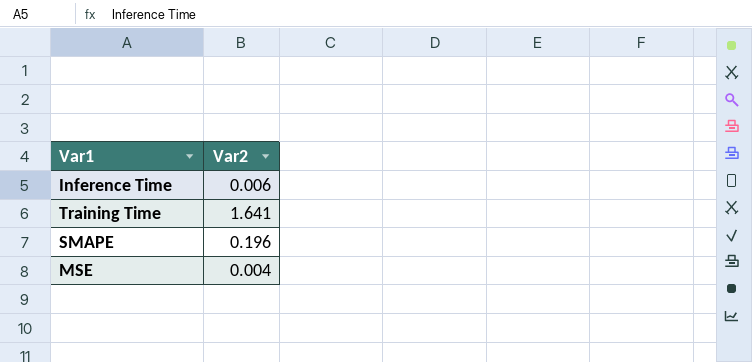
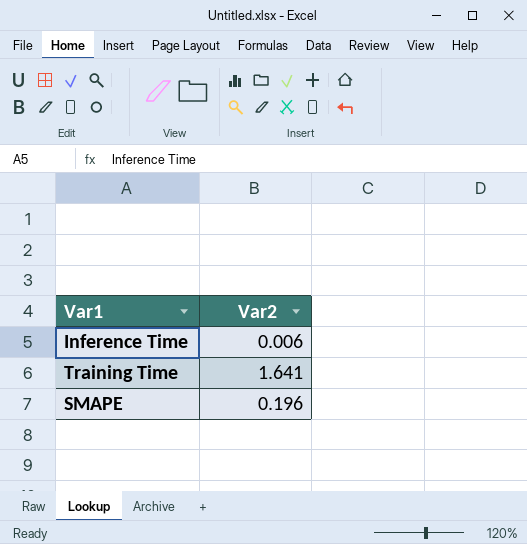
row MSE: 0.004 -> none

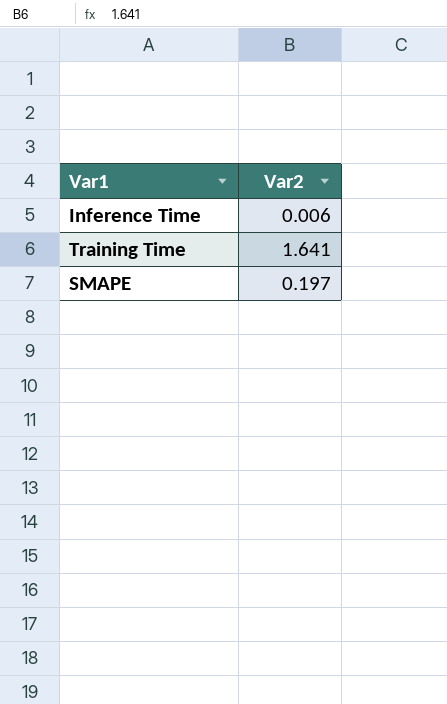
SMAPE | Var2: 0.196 -> 0.197

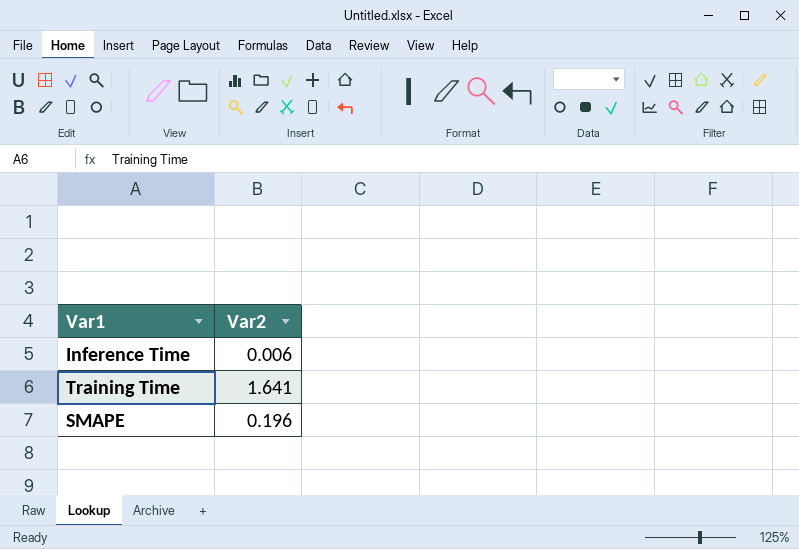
SMAPE | Var2: 0.197 -> 0.196

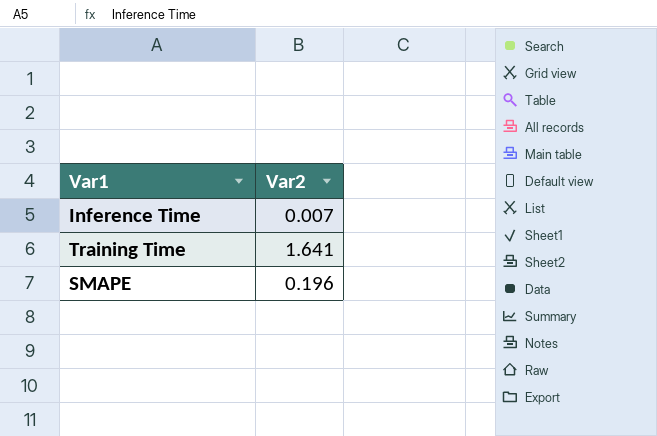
Inference Time | Var2: 0.006 -> 0.007

